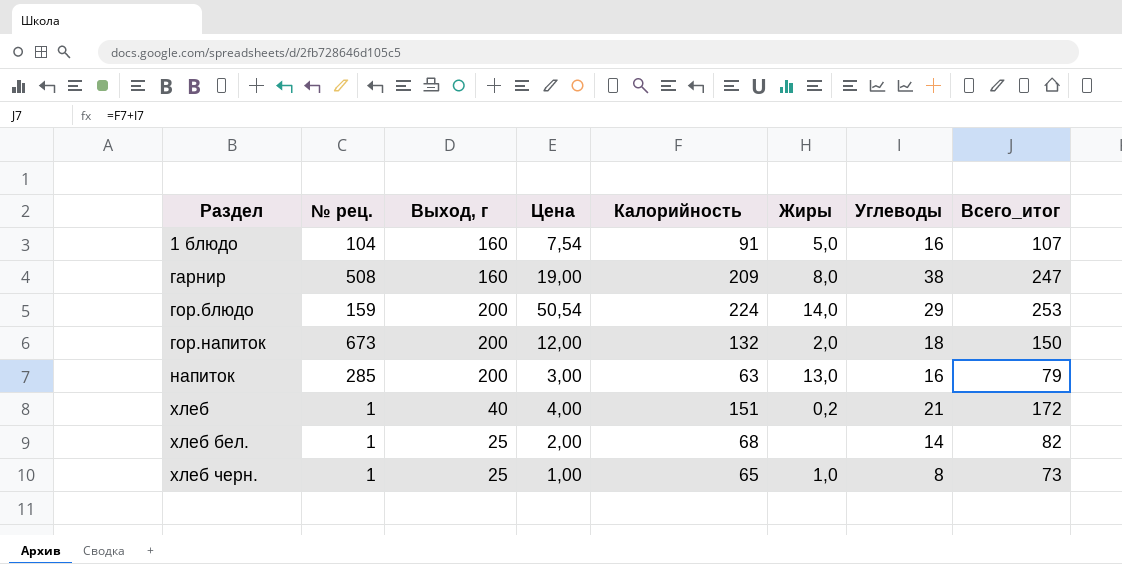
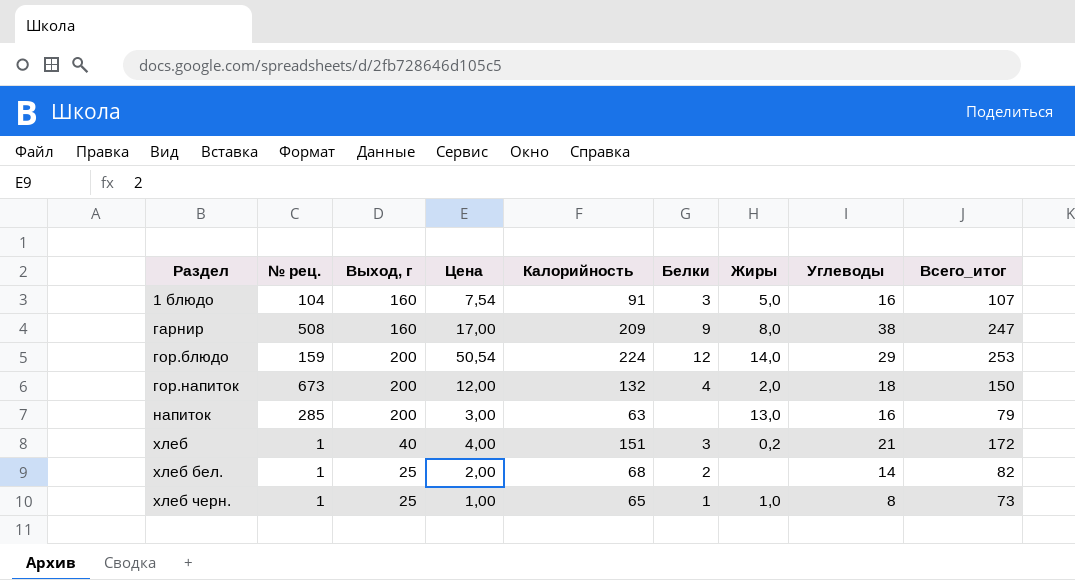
column Белки | position: none -> 6
гарнир | Цена: 19,00 -> 17,00

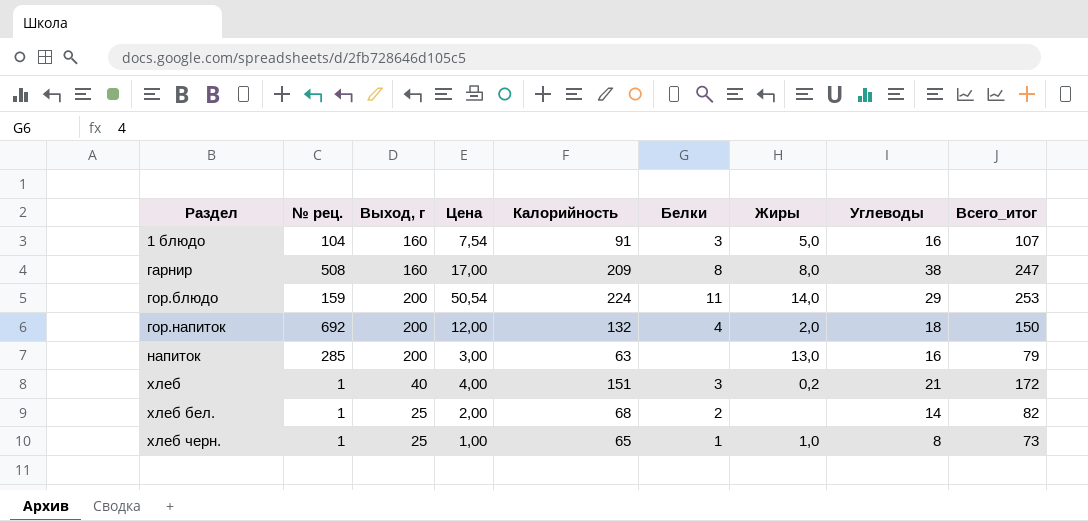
гарнир | Белки: 9 -> 8
гор.блюдо | Белки: 12 -> 11
гор.напиток | № рец.: 673 -> 692

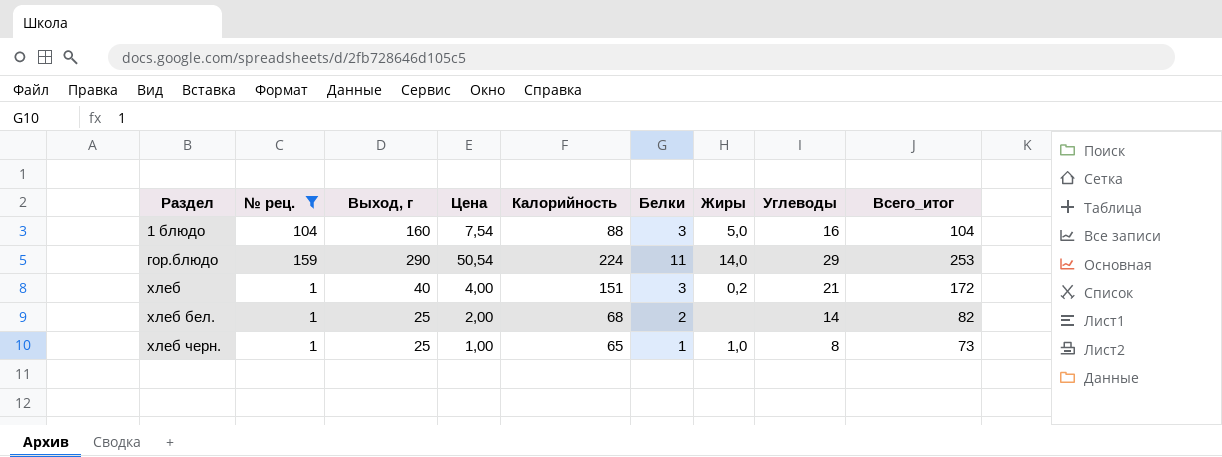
filter: none -> № рец. <= 159
1 блюдо | Калорийность: 91 -> 88
1 блюдо | Всего_итог: 107 -> 104
гор.блюдо | Выход, г: 200 -> 290

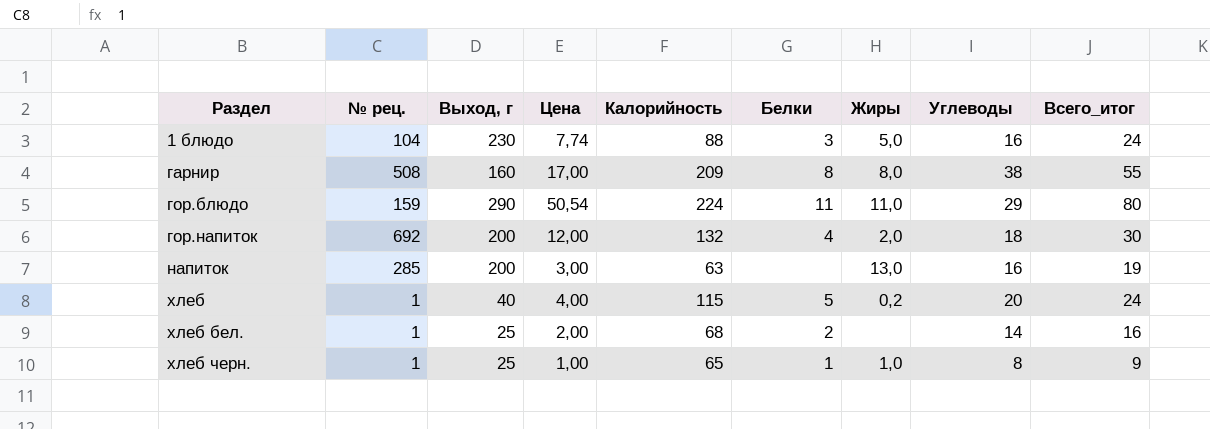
filter: № рец. <= 159 -> none
column Всего_итог | formula: [Калорийность] + [Углеводы] -> [Цена] + [Углеводы]
1 блюдо | Выход, г: 160 -> 230
1 блюдо | Цена: 7,54 -> 7,74
гор.блюдо | Жиры: 14,0 -> 11,0
хлеб | Калорийность: 151 -> 115
хлеб | Белки: 3 -> 5
хлеб | Углеводы: 21 -> 20

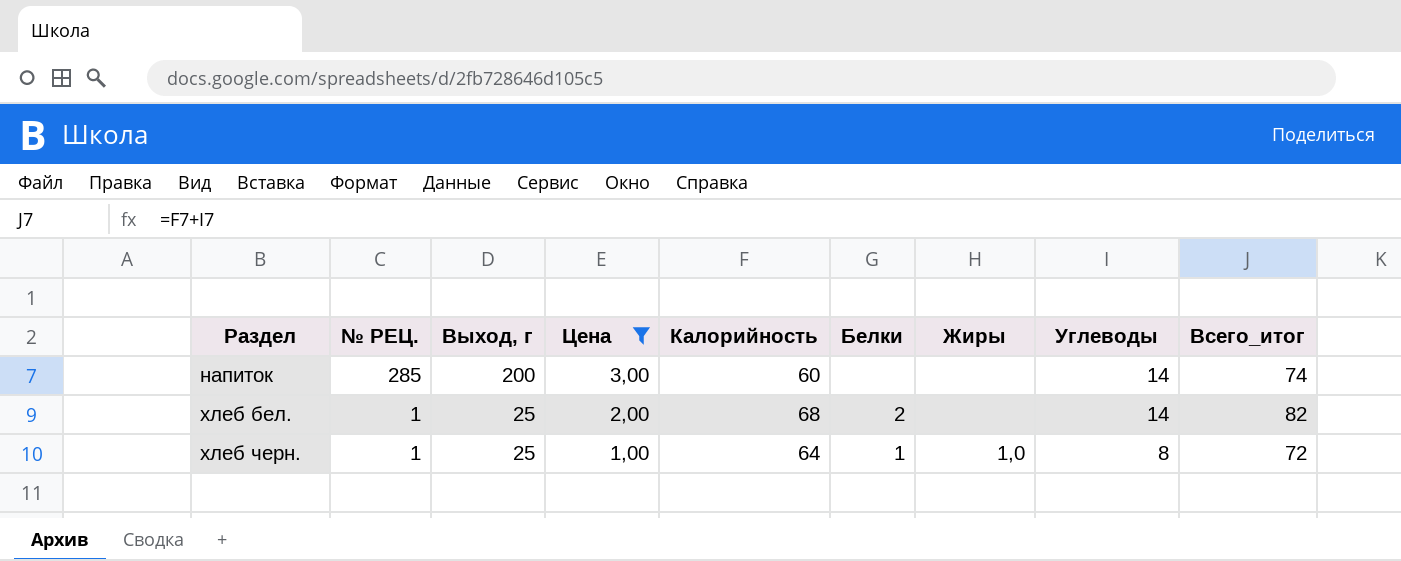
filter: none -> Цена <= 3,00
column name: № рец. -> № РЕЦ.
column Всего_итог | formula: [Цена] + [Углеводы] -> [Калорийность] + [Углеводы]
напиток | Калорийность: 63 -> 60
напиток | Жиры: 13,0 -> none
напиток | Углеводы: 16 -> 14
хлеб черн. | Калорийность: 65 -> 64

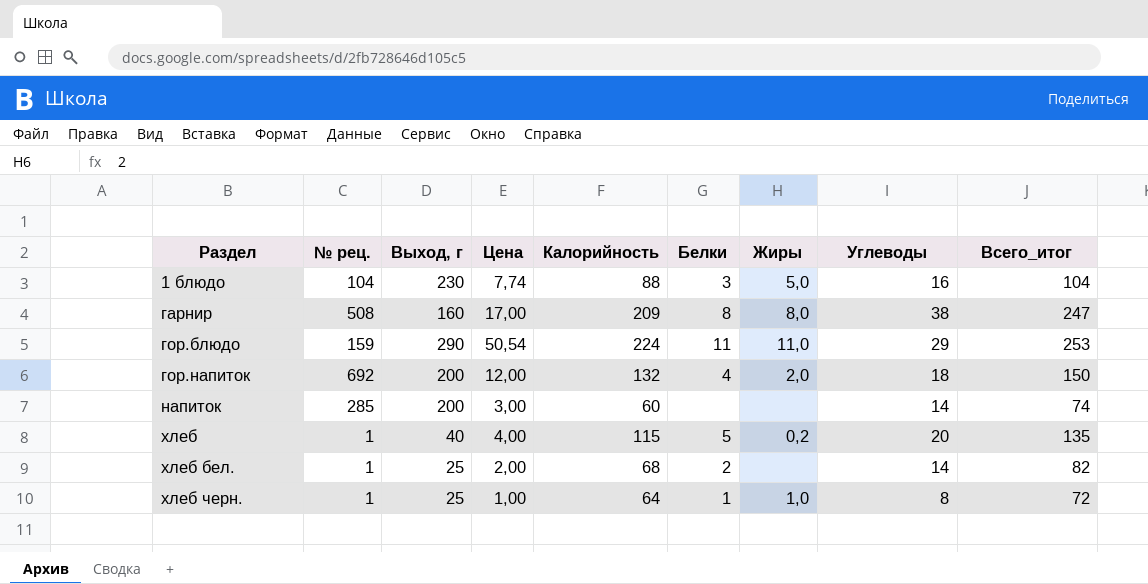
filter: Цена <= 3,00 -> none
column name: № РЕЦ. -> № рец.

